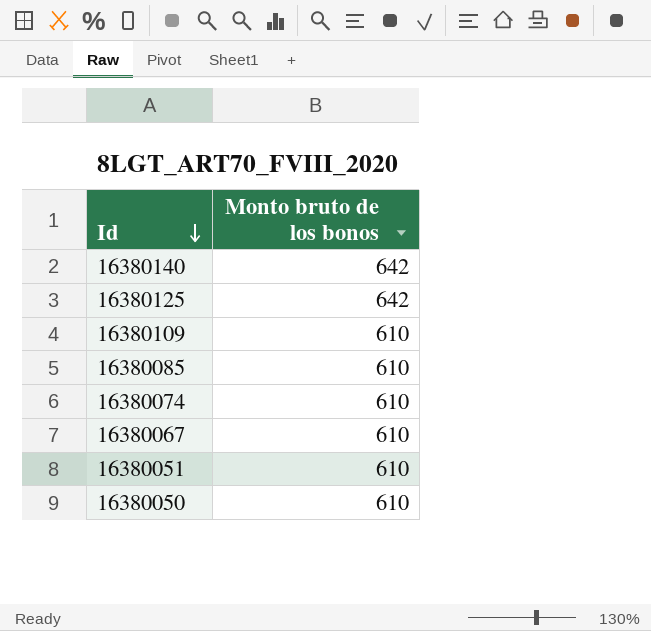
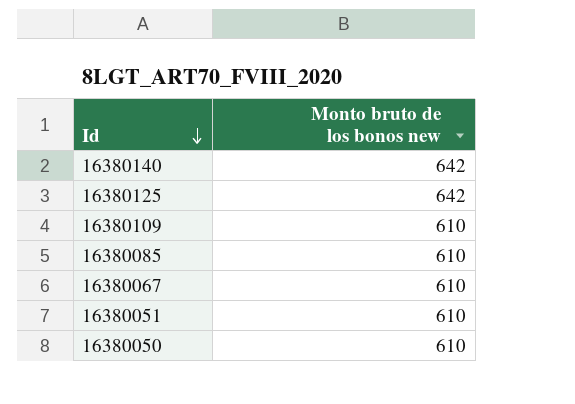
column name: Monto bruto de los bonos -> Monto bruto de los bonos new
row 16380074: 610 -> none

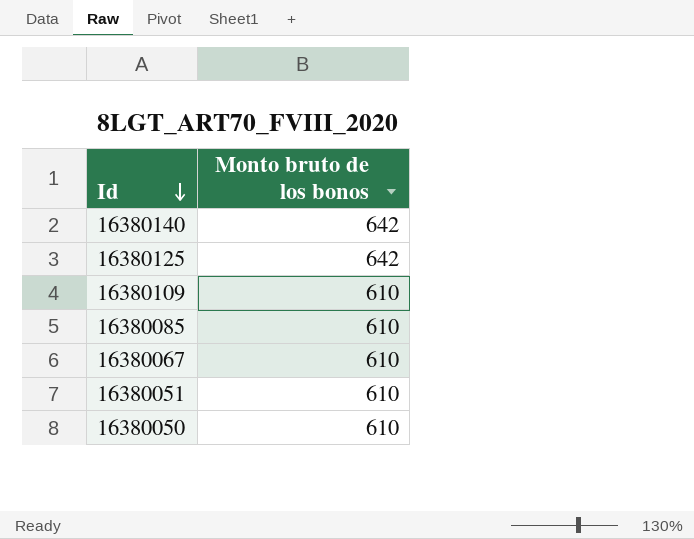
column name: Monto bruto de los bonos new -> Monto bruto de los bonos

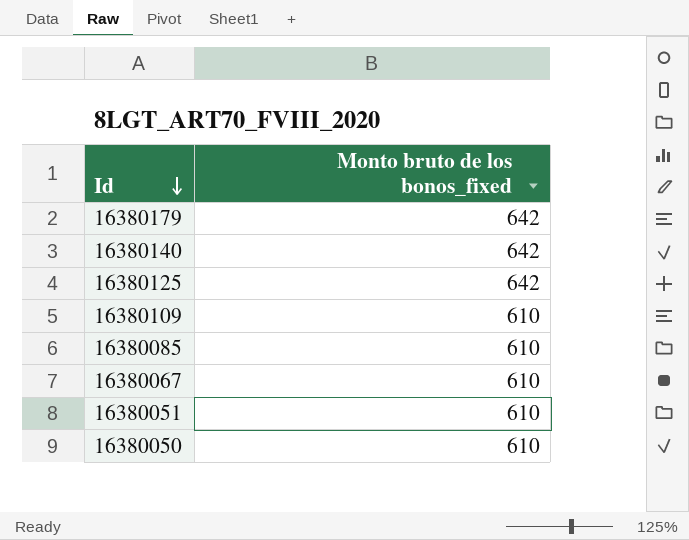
column name: Monto bruto de los bonos -> Monto bruto de los bonos_fixed
row 16380179: none -> 642

